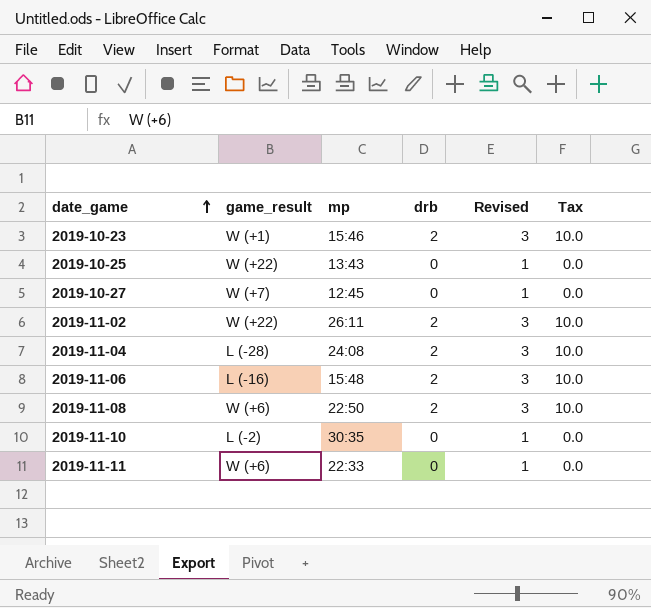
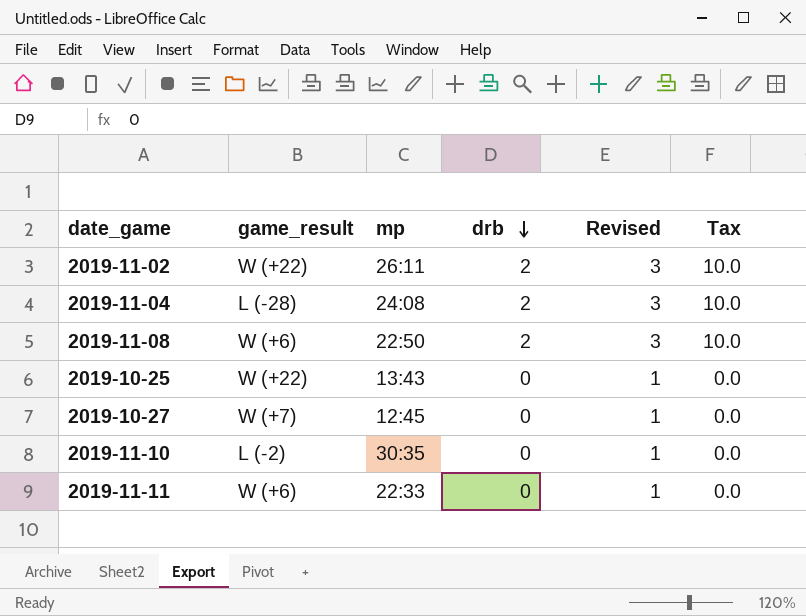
row order: date_game ascending -> drb descending
row 2019-10-23: W (+1) | 15:46 | 2 | 3 | 10.0 -> none
row 2019-11-06: L (-16) | 15:48 | 2 | 3 | 10.0 -> none

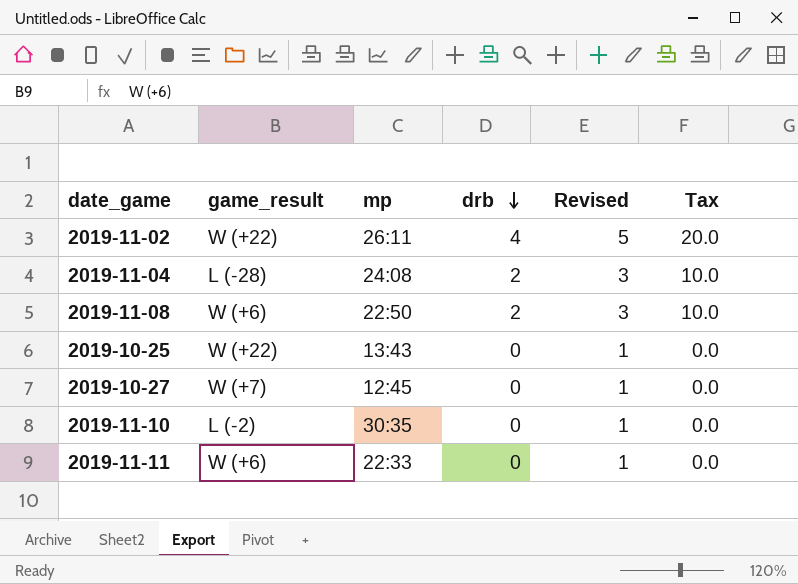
2019-11-02 | drb: 2 -> 4
2019-11-02 | Revised: 3 -> 5
2019-11-02 | Tax: 10.0 -> 20.0

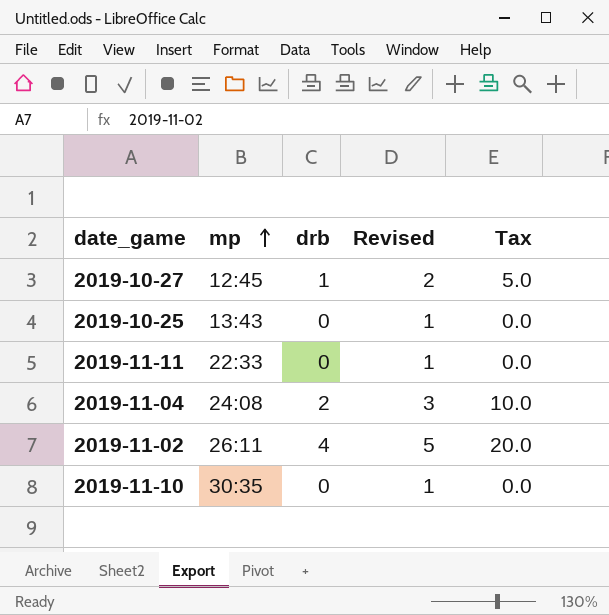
row order: drb descending -> mp ascending
column game_result | position: 2 -> none
row 2019-11-08: W (+6) | 22:50 | 2 | 3 | 10.0 -> none
2019-10-27 | drb: 0 -> 1
2019-10-27 | Revised: 1 -> 2
2019-10-27 | Tax: 0.0 -> 5.0

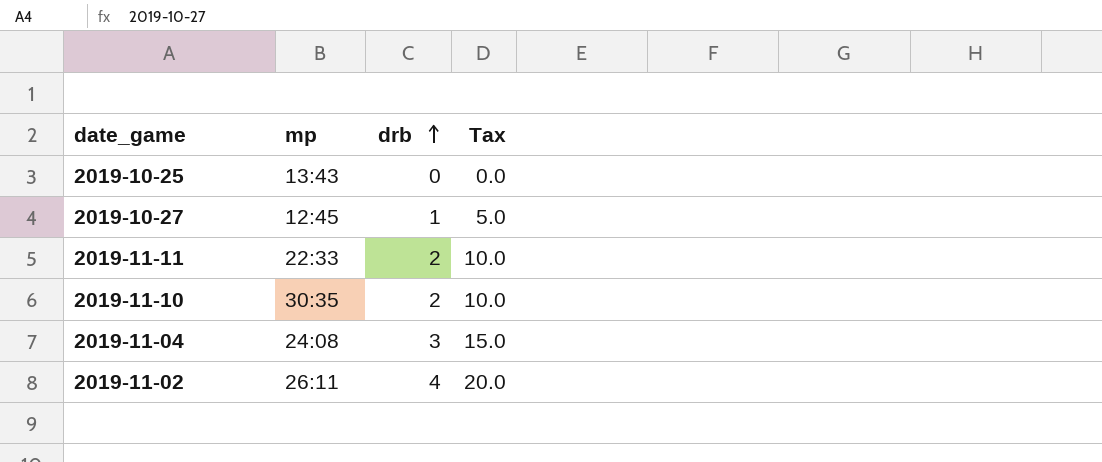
row order: mp ascending -> drb ascending
column Revised | formula: [drb] + 1 -> none
2019-11-11 | drb: 0 -> 2
2019-11-11 | Tax: 0.0 -> 10.0
2019-11-10 | drb: 0 -> 2
2019-11-10 | Tax: 0.0 -> 10.0
2019-11-04 | drb: 2 -> 3
2019-11-04 | Tax: 10.0 -> 15.0

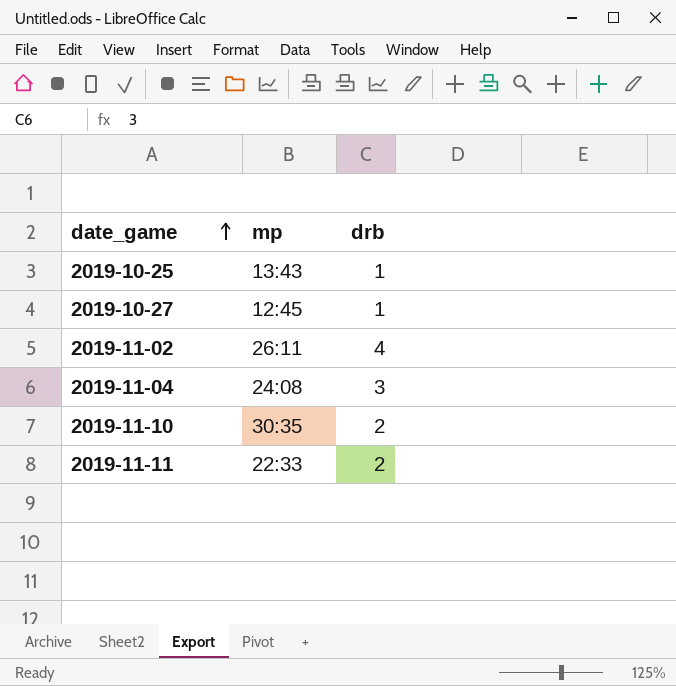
row order: drb ascending -> date_game ascending
column Tax | formula: [drb] * 5 -> none
2019-10-25 | drb: 0 -> 1

